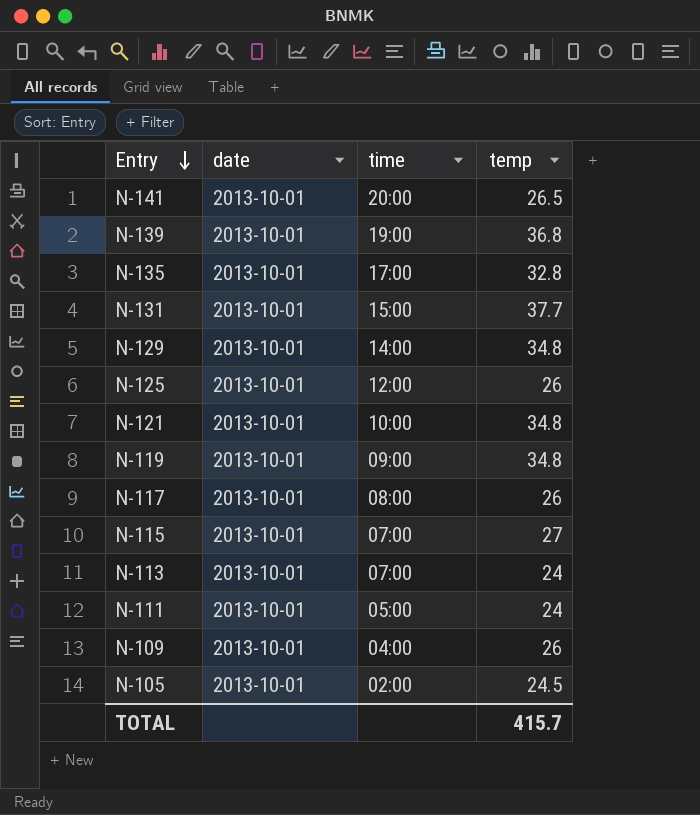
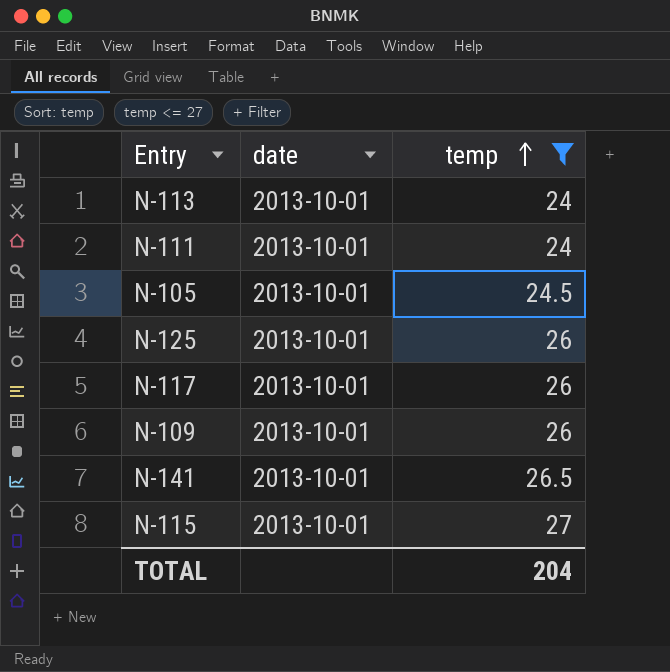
filter: none -> temp <= 27
row order: Entry descending -> temp ascending
column time | position: 3 -> none
TOTAL | temp: 415.7 -> 204

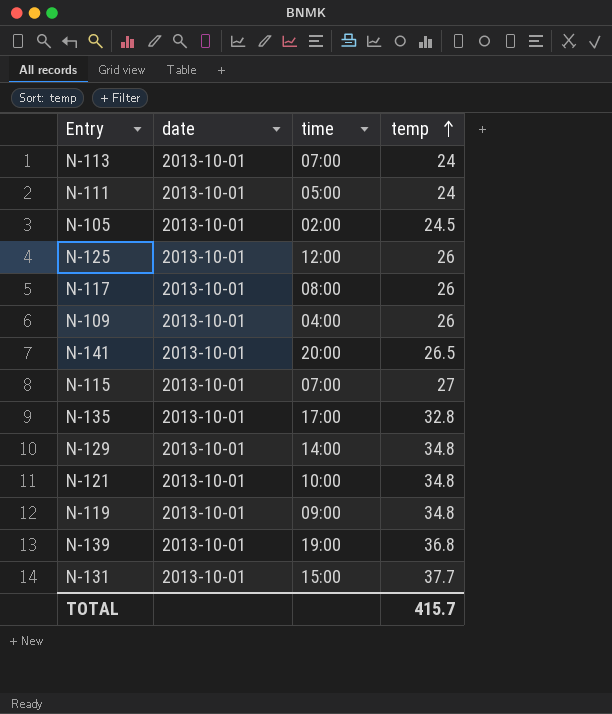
filter: temp <= 27 -> none
column time | position: none -> 3
TOTAL | temp: 204 -> 415.7

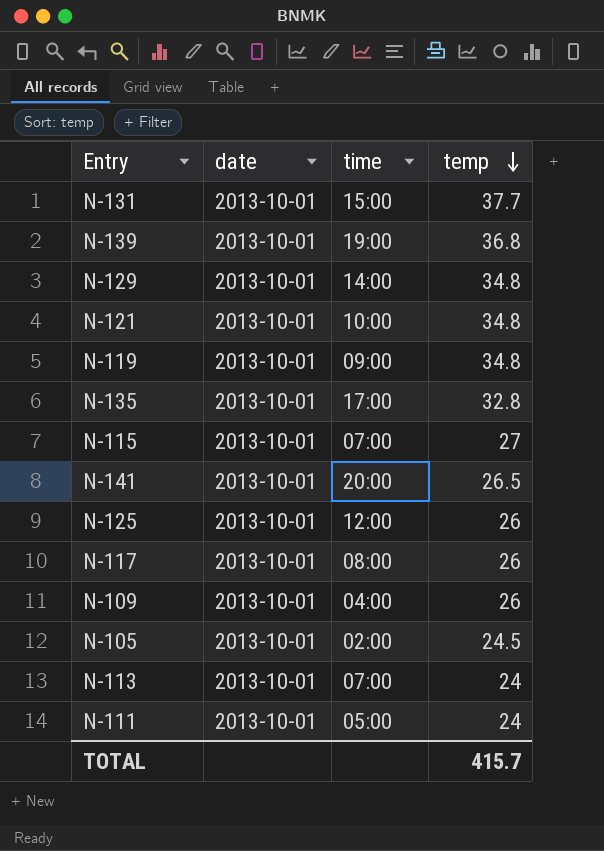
row order: temp ascending -> temp descending

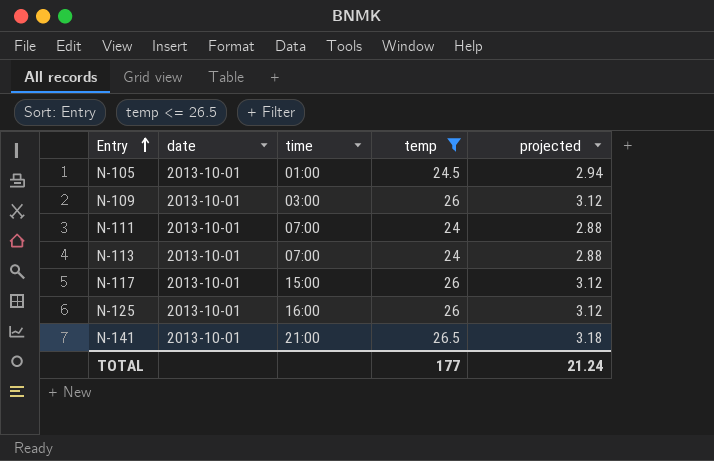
filter: none -> temp <= 26.5
row order: temp descending -> Entry ascending
column projected | formula: none -> [temp] * 0.12
N-105 | time: 02:00 -> 01:00
N-109 | time: 04:00 -> 03:00
N-111 | time: 05:00 -> 07:00
N-117 | time: 08:00 -> 15:00
N-125 | time: 12:00 -> 16:00
N-141 | time: 20:00 -> 21:00
TOTAL | temp: 415.7 -> 177

